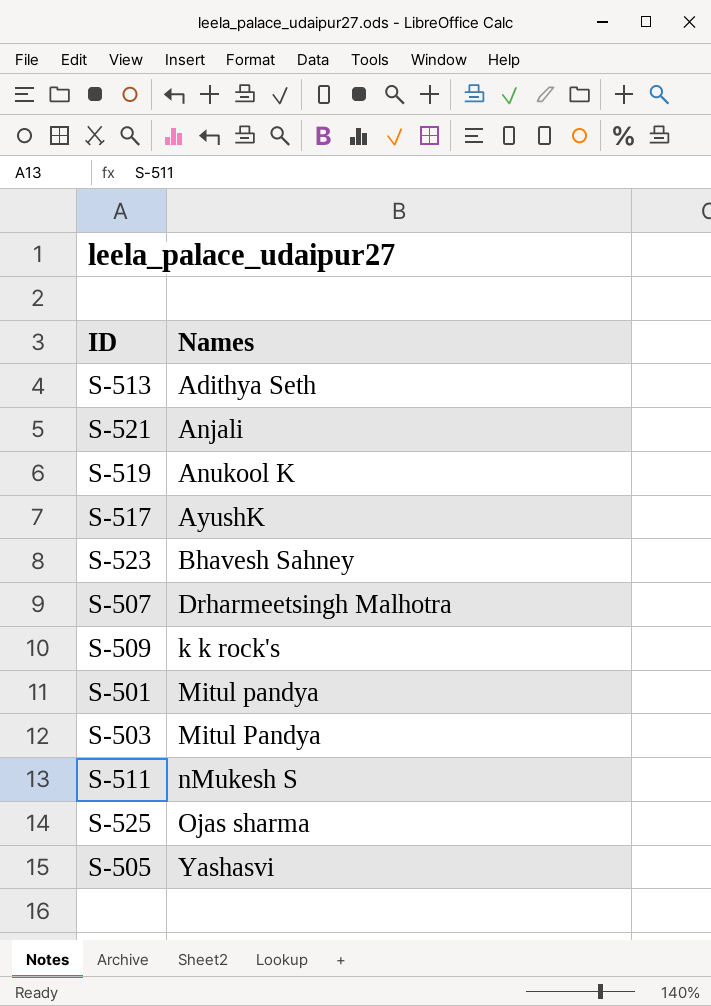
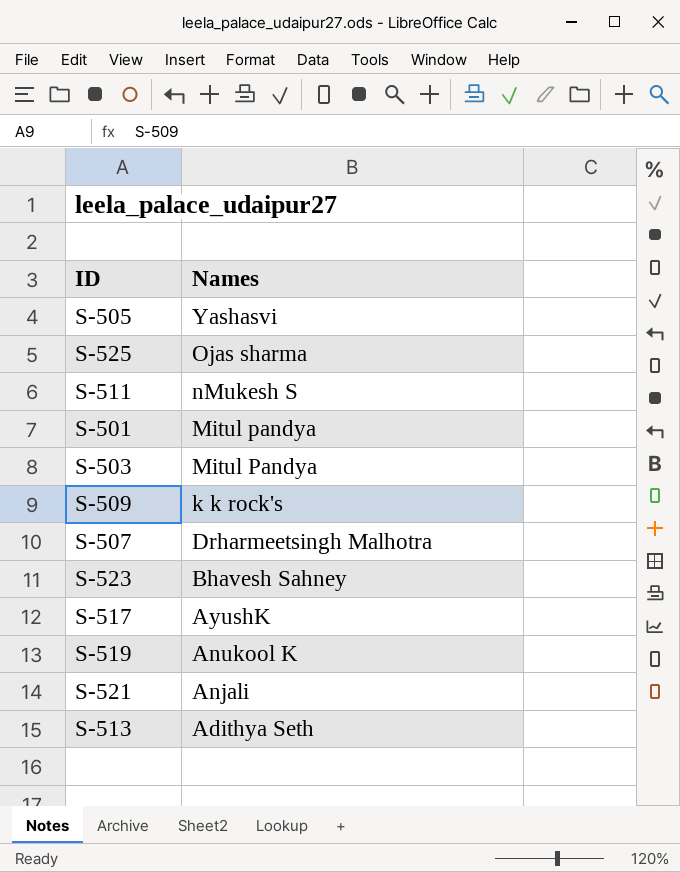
row order: Names ascending -> Names descending

